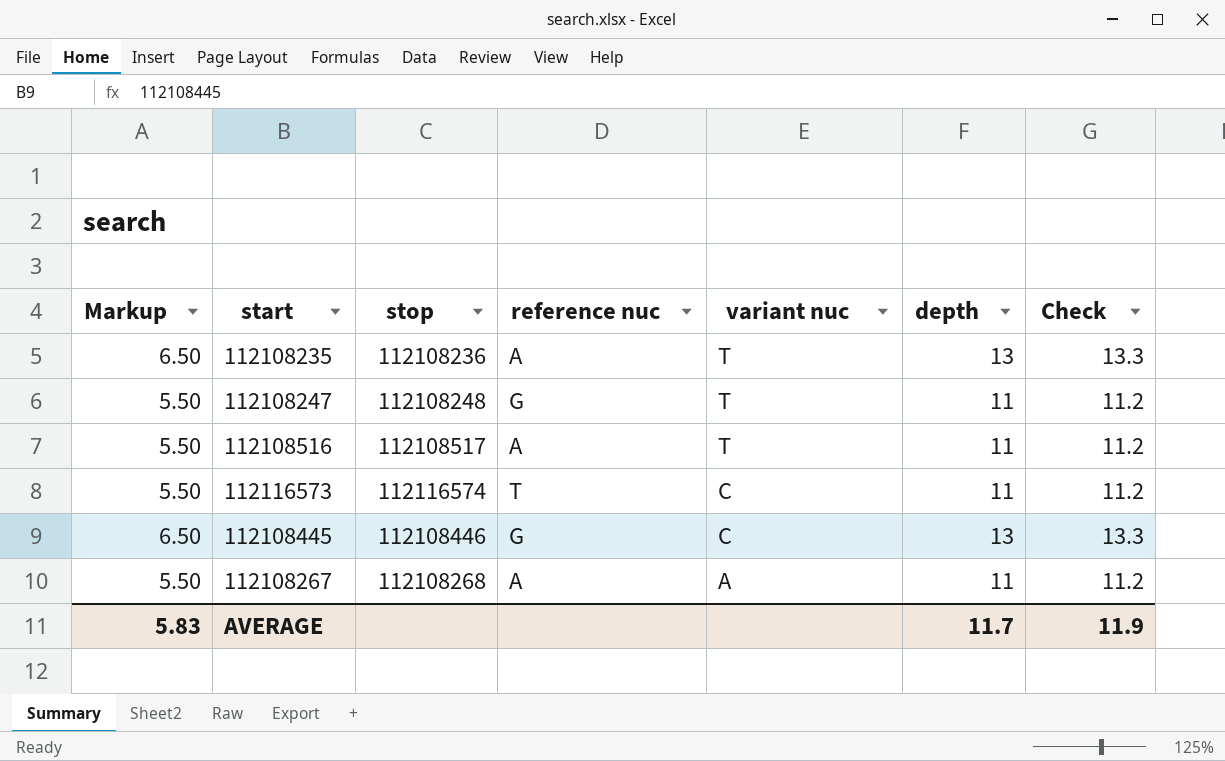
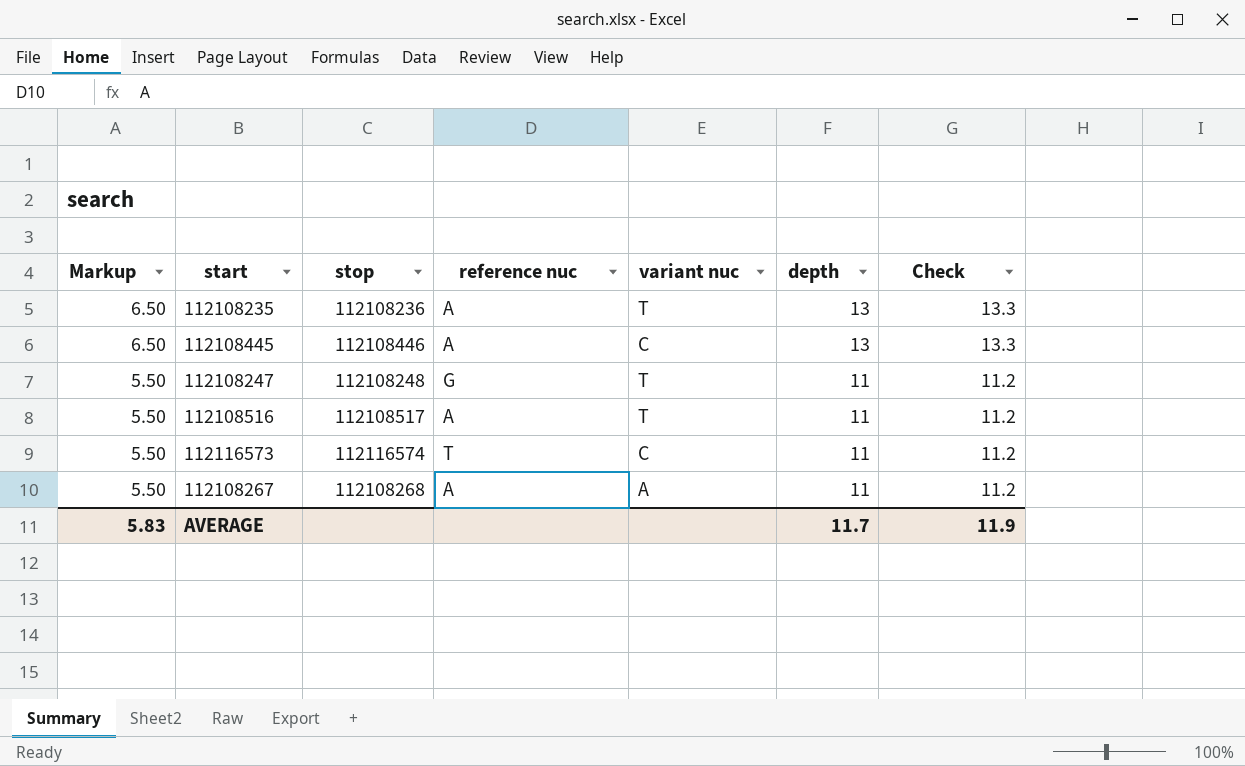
row order: variant nuc descending -> Markup descending
112108445 | reference nuc: G -> A

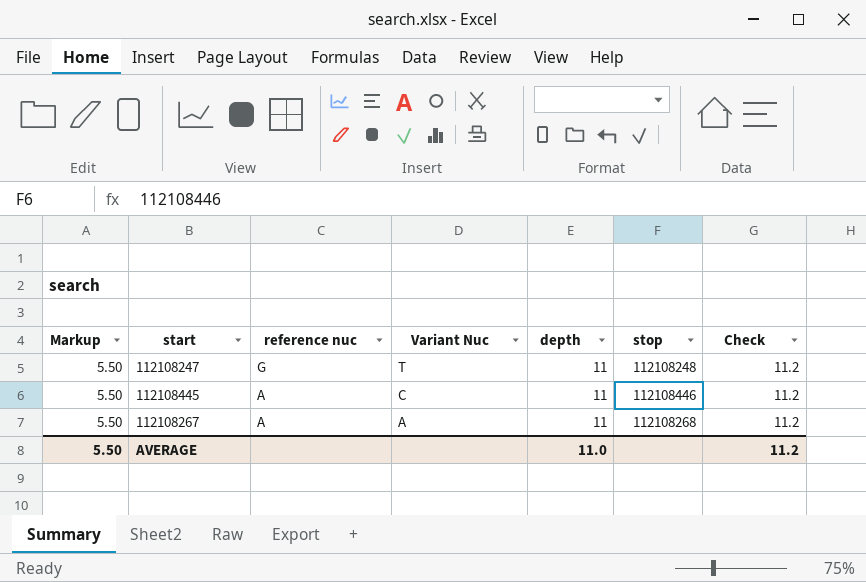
row order: Markup descending -> reference nuc descending
column name: variant nuc -> Variant Nuc
column stop | position: 3 -> 6
row 112108235: 6.50 | 112108236 | A | T | 13 | 13.3 -> none
row 112108516: 5.50 | 112108517 | A | T | 11 | 11.2 -> none
row 112116573: 5.50 | 112116574 | T | C | 11 | 11.2 -> none
112108445 | Markup: 6.50 -> 5.50
112108445 | depth: 13 -> 11
112108445 | Check: 13.3 -> 11.2
AVERAGE | Markup: 5.83 -> 5.50
AVERAGE | depth: 11.7 -> 11.0
AVERAGE | Check: 11.9 -> 11.2

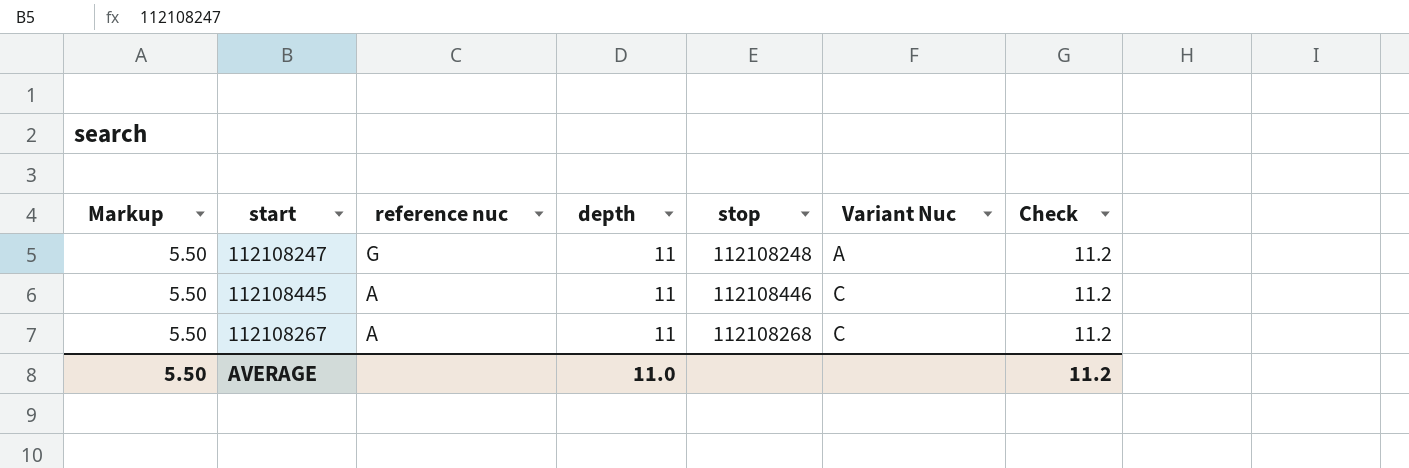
column Variant Nuc | position: 4 -> 6
112108247 | Variant Nuc: T -> A
112108267 | Variant Nuc: A -> C

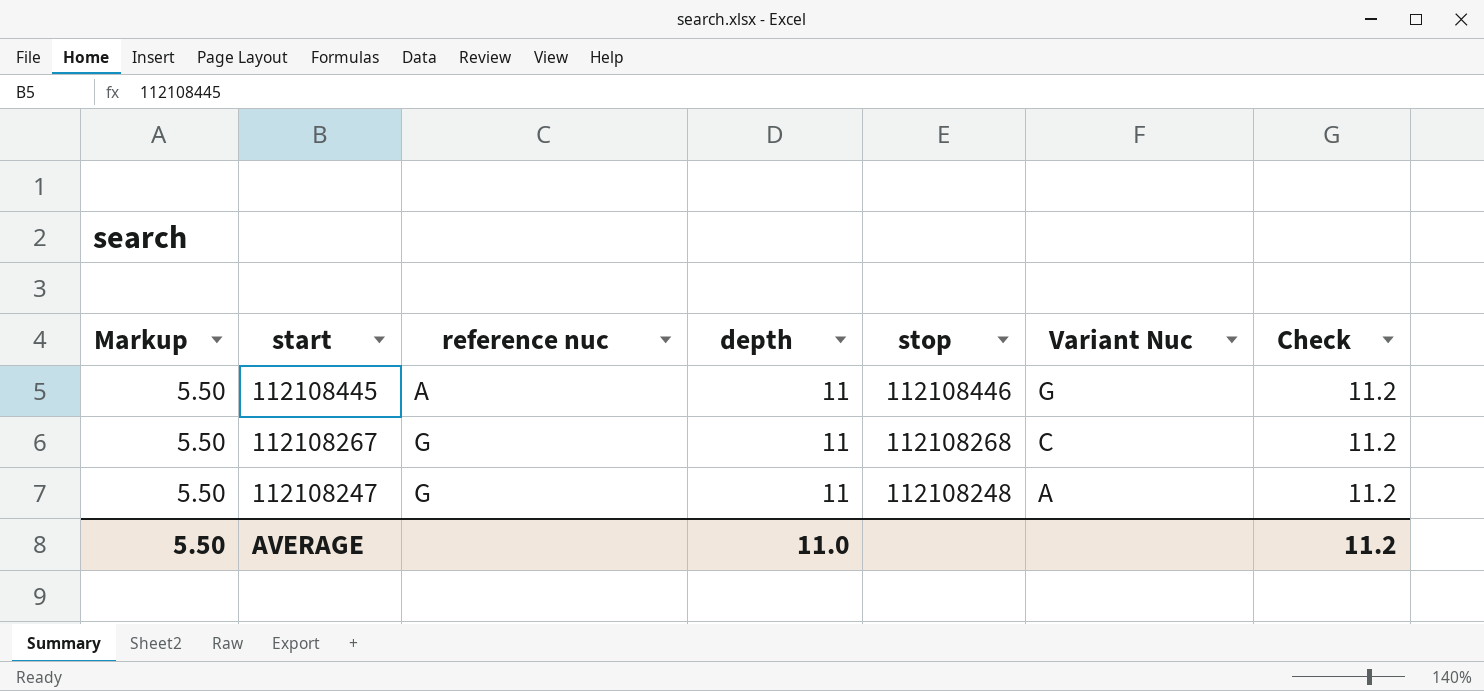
row order: reference nuc descending -> start descending
112108445 | Variant Nuc: C -> G
112108267 | reference nuc: A -> G

